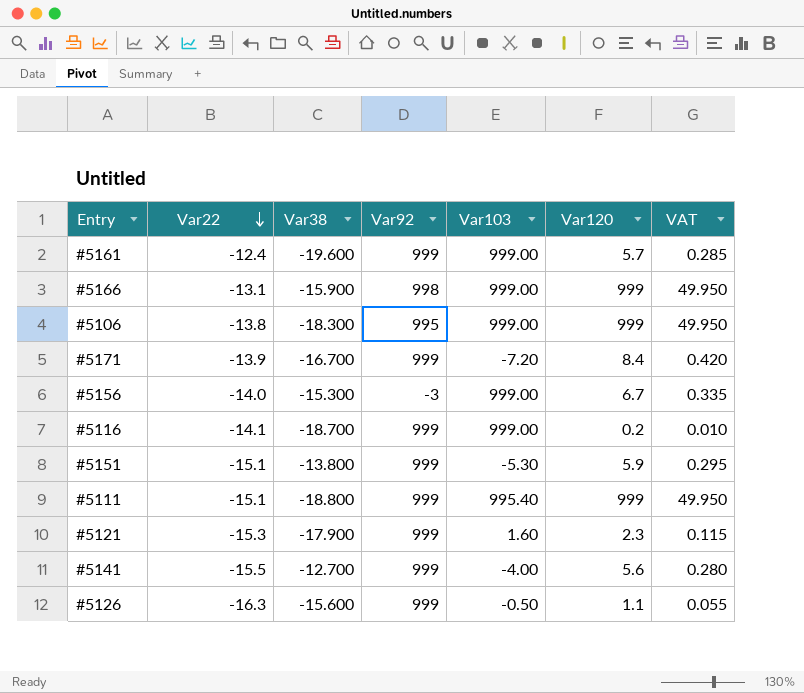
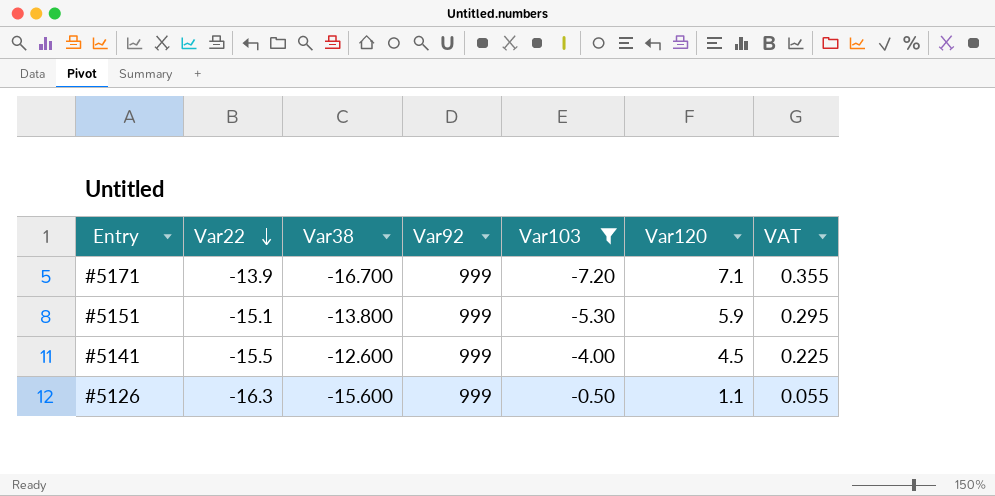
filter: none -> Var103 <= -0.50
#5171 | Var120: 8.4 -> 7.1
#5171 | VAT: 0.420 -> 0.355
#5141 | Var38: -12.700 -> -12.600
#5141 | Var120: 5.6 -> 4.5
#5141 | VAT: 0.280 -> 0.225

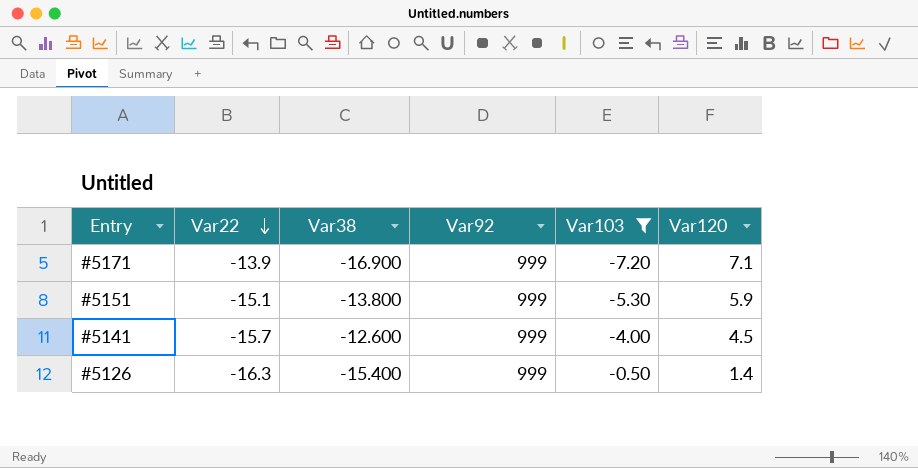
column VAT | formula: [Var120] * 0.05 -> none
#5171 | Var38: -16.700 -> -16.900
#5141 | Var22: -15.5 -> -15.7
#5126 | Var38: -15.600 -> -15.400
#5126 | Var120: 1.1 -> 1.4

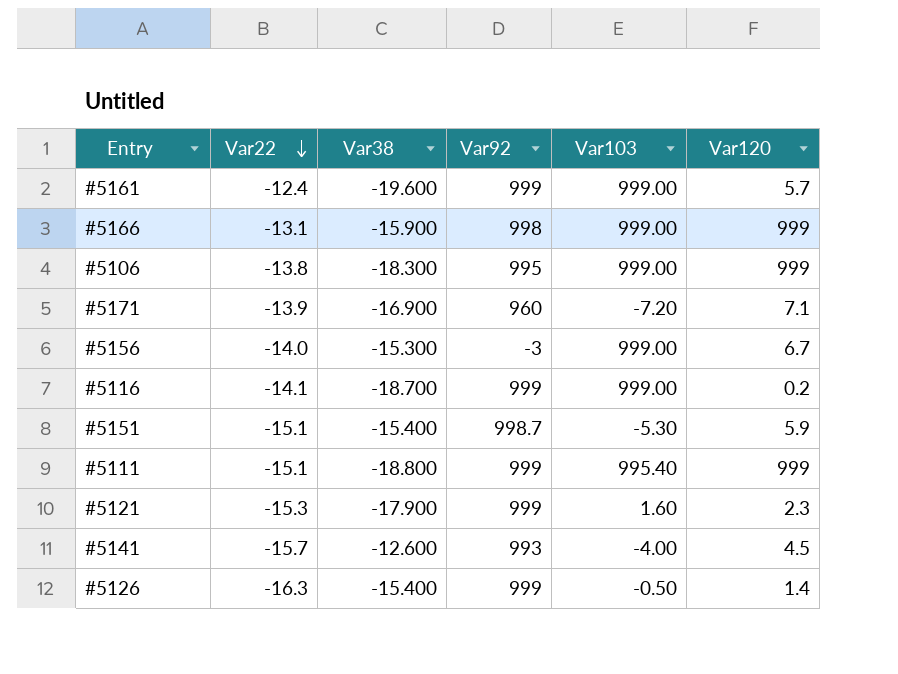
filter: Var103 <= -0.50 -> none
#5171 | Var92: 999 -> 960
#5151 | Var38: -13.800 -> -15.400
#5151 | Var92: 999 -> 998.7
#5141 | Var92: 999 -> 993

